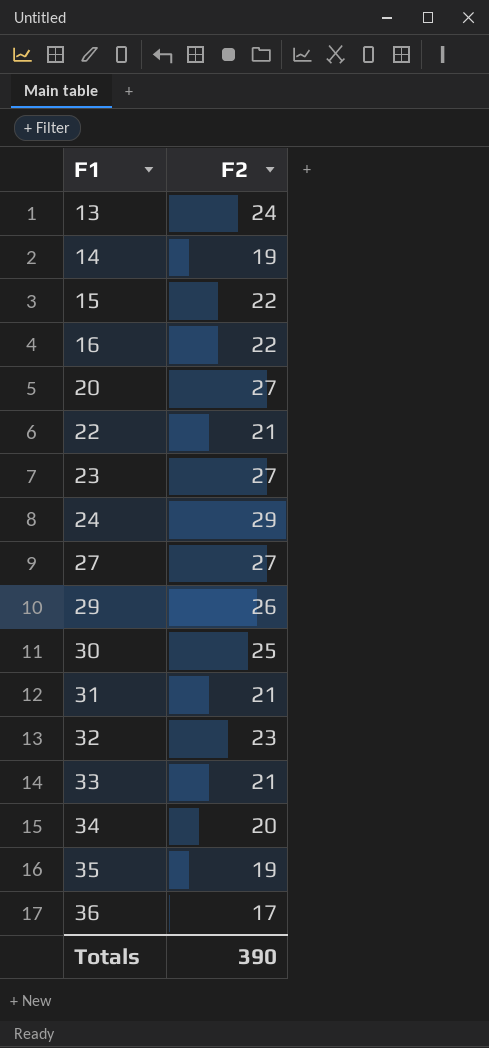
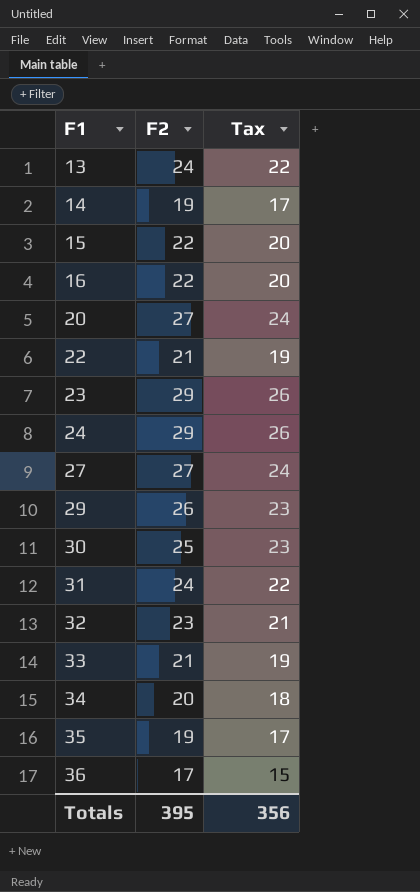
column Tax | formula: none -> [F2] * 0.9
23 | F2: 27 -> 29
31 | F2: 21 -> 24
Totals | F2: 390 -> 395

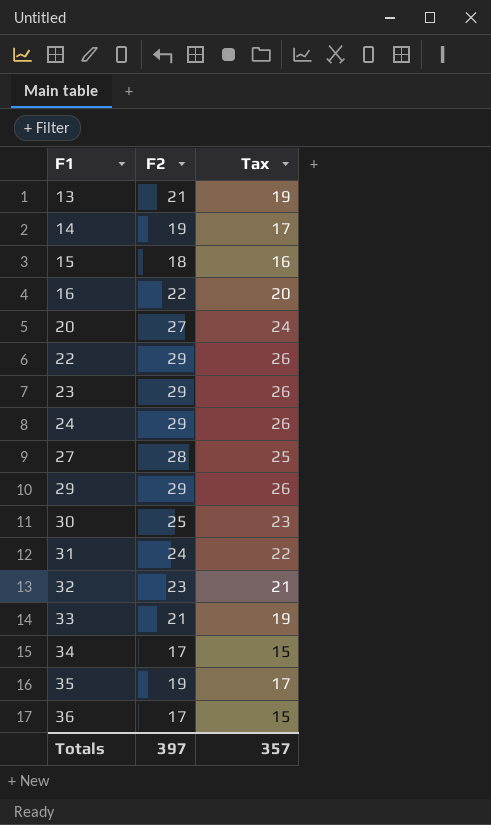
13 | F2: 24 -> 21
13 | Tax: 22 -> 19
15 | F2: 22 -> 18
15 | Tax: 20 -> 16
22 | F2: 21 -> 29
22 | Tax: 19 -> 26
27 | F2: 27 -> 28
27 | Tax: 24 -> 25
29 | F2: 26 -> 29
29 | Tax: 23 -> 26
34 | F2: 20 -> 17
34 | Tax: 18 -> 15
Totals | F2: 395 -> 397
Totals | Tax: 356 -> 357

